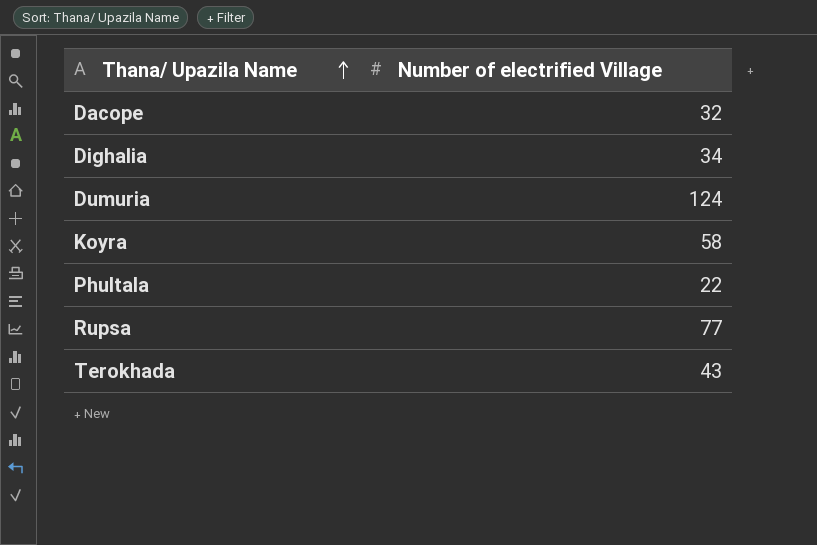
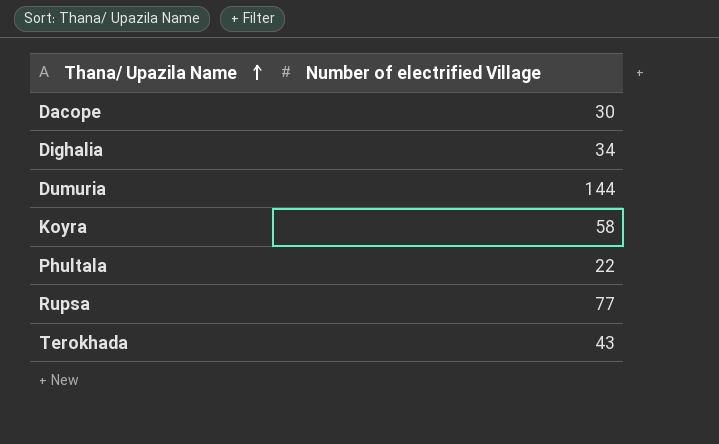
Dacope | Number of electrified Village: 32 -> 30
Dumuria | Number of electrified Village: 124 -> 144

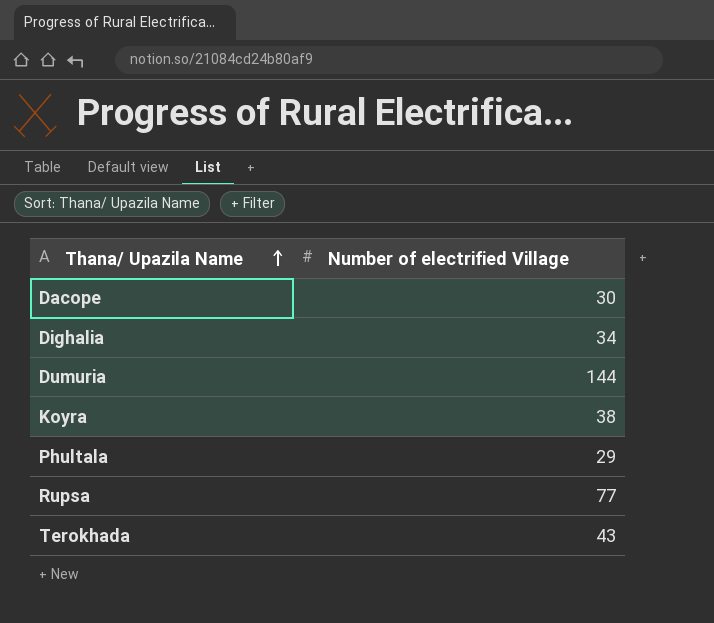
Koyra | Number of electrified Village: 58 -> 38
Phultala | Number of electrified Village: 22 -> 29

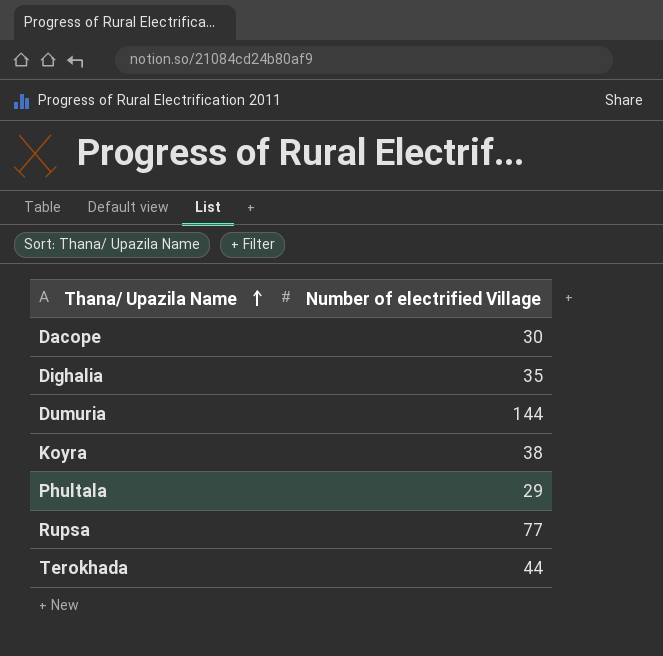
Dighalia | Number of electrified Village: 34 -> 35
Terokhada | Number of electrified Village: 43 -> 44

